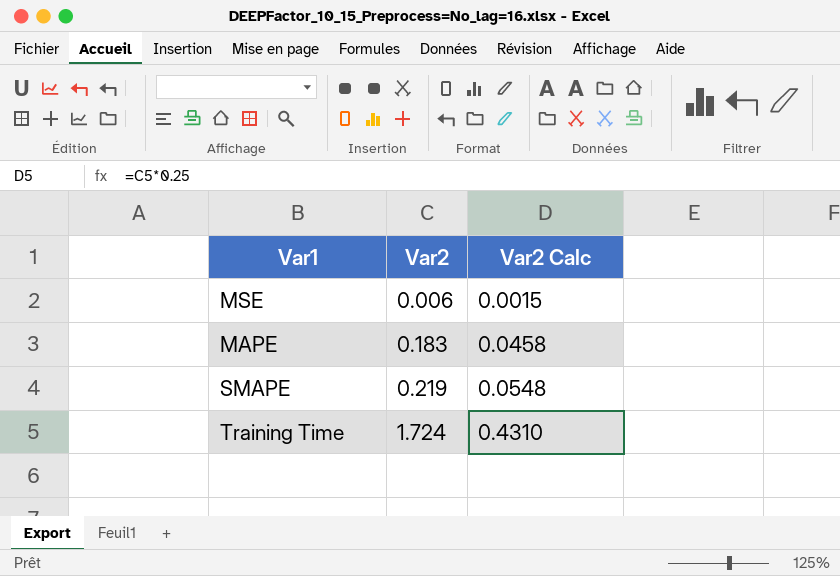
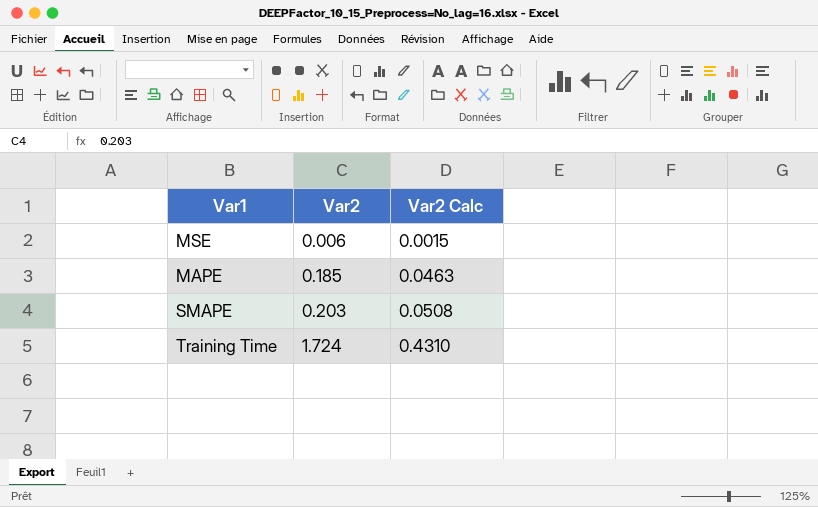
MAPE | Var2: 0.183 -> 0.185
MAPE | Var2 Calc: 0.0458 -> 0.0463
SMAPE | Var2: 0.219 -> 0.203
SMAPE | Var2 Calc: 0.0548 -> 0.0508

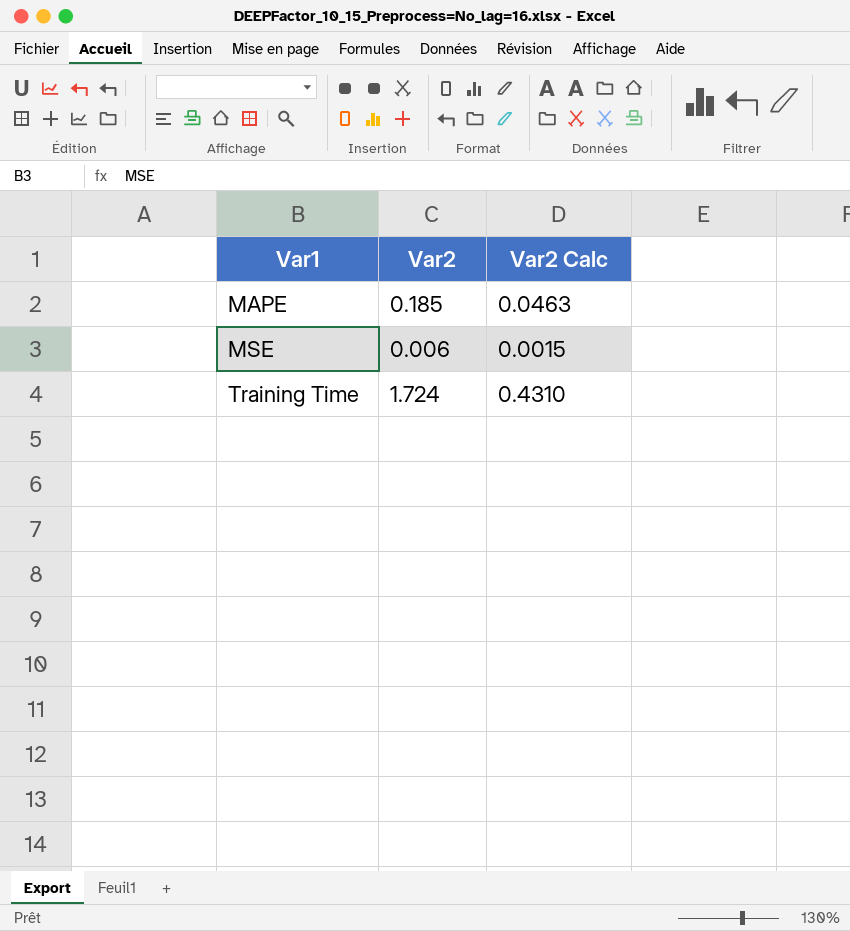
row order: Var2 ascending -> Var1 ascending
row SMAPE: 0.203 | 0.0508 -> none

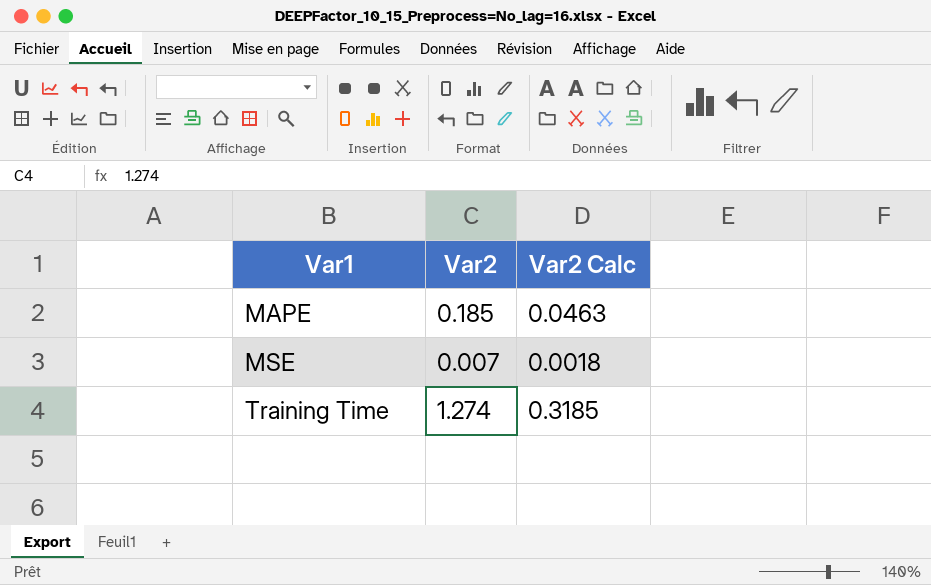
MSE | Var2: 0.006 -> 0.007
MSE | Var2 Calc: 0.0015 -> 0.0018
Training Time | Var2: 1.724 -> 1.274
Training Time | Var2 Calc: 0.4310 -> 0.3185

